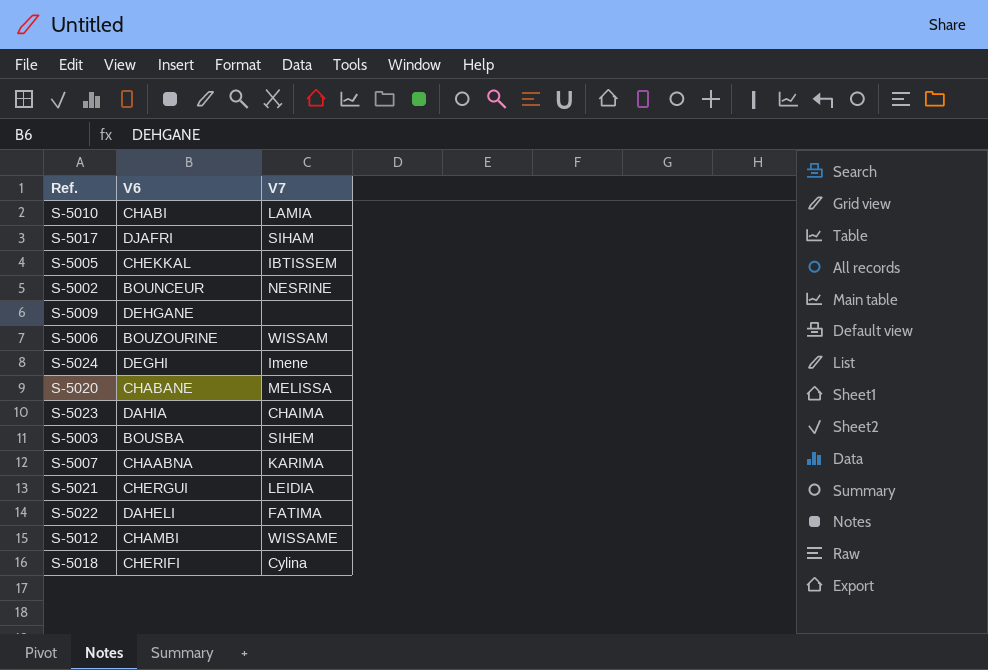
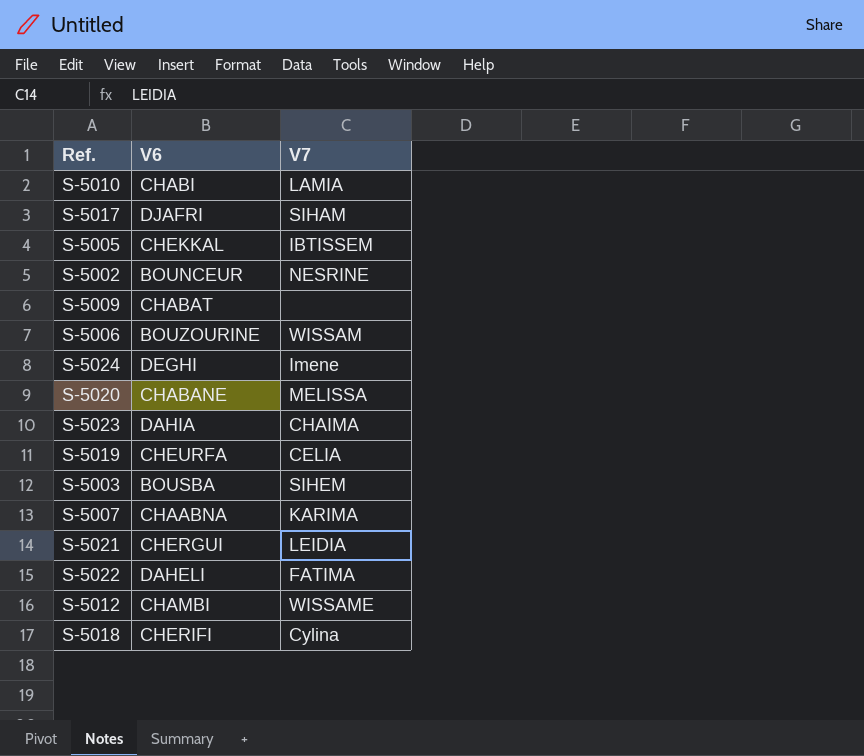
S-5009 | V6: DEHGANE -> CHABAT
row S-5019: none -> CHEURFA | CELIA

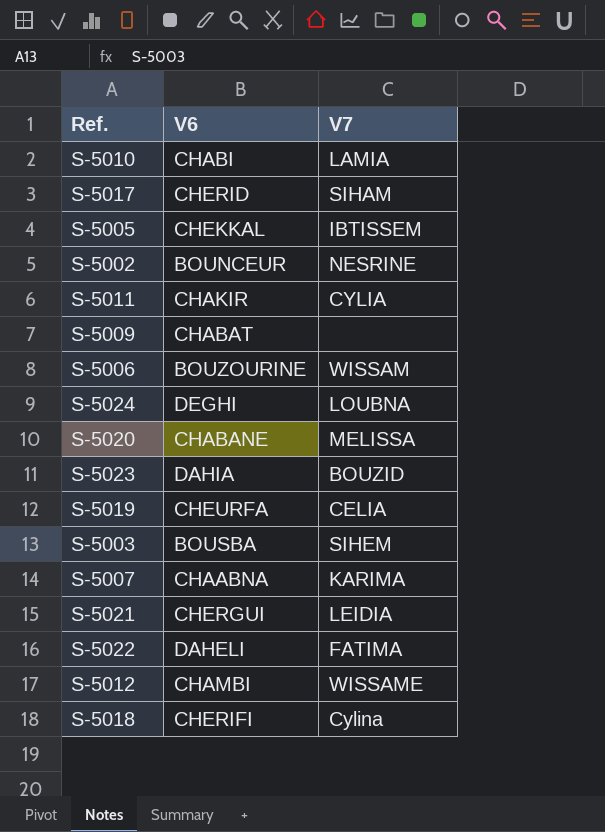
S-5017 | V6: DJAFRI -> CHERID
row S-5011: none -> CHAKIR | CYLIA
S-5024 | V7: Imene -> LOUBNA
S-5023 | V7: CHAIMA -> BOUZID

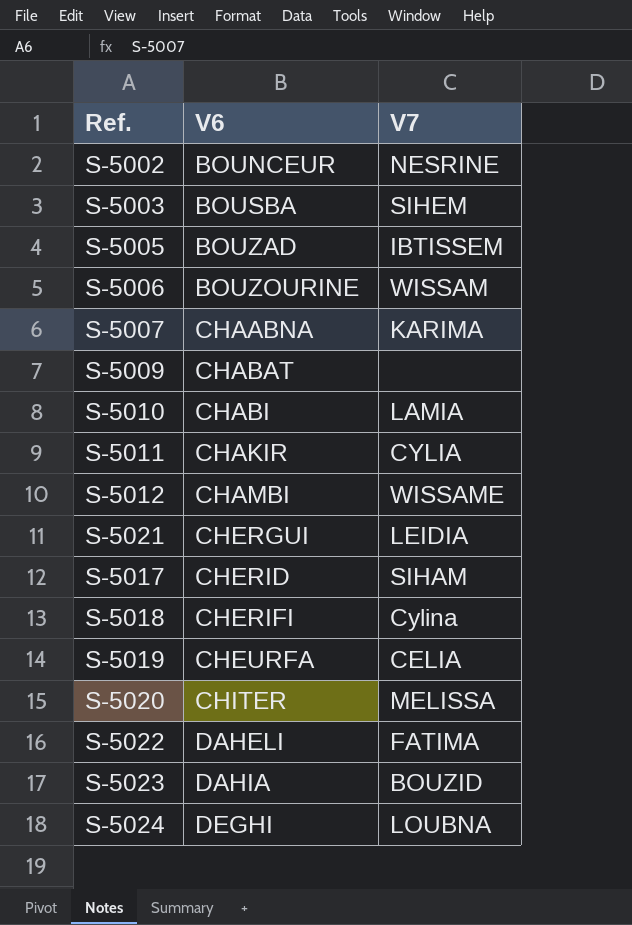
row order: none -> V6 ascending
S-5005 | V6: CHEKKAL -> BOUZAD
S-5020 | V6: CHABANE -> CHITER

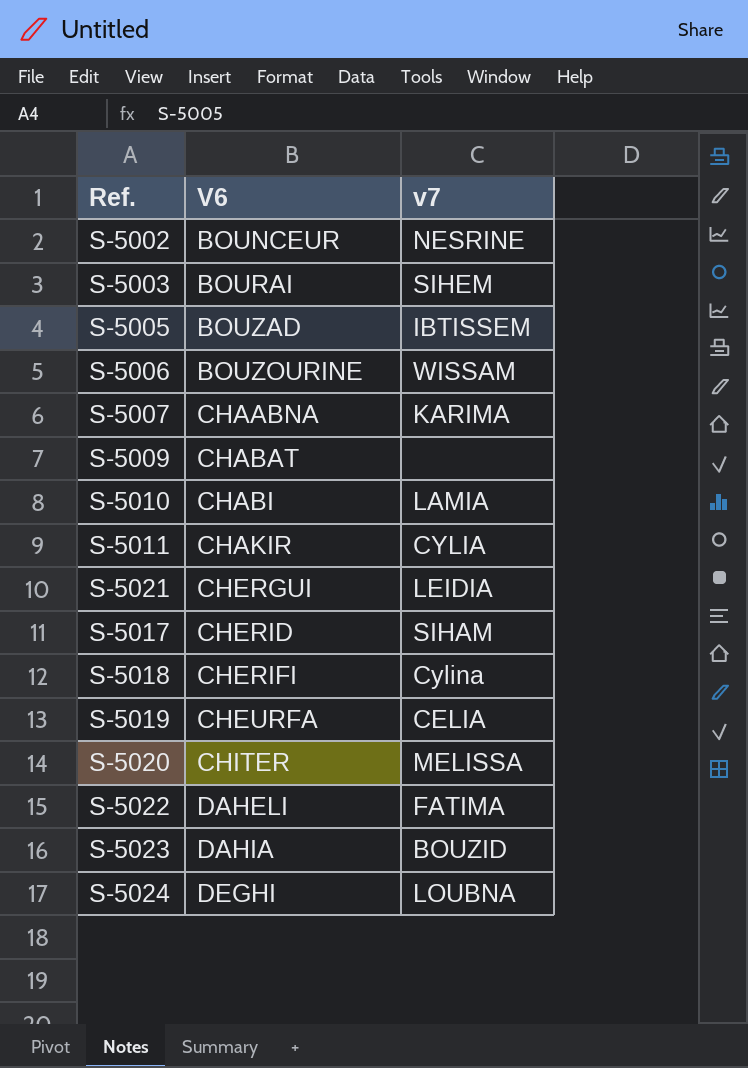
column name: V7 -> v7
row S-5012: CHAMBI | WISSAME -> none
S-5003 | V6: BOUSBA -> BOURAI

